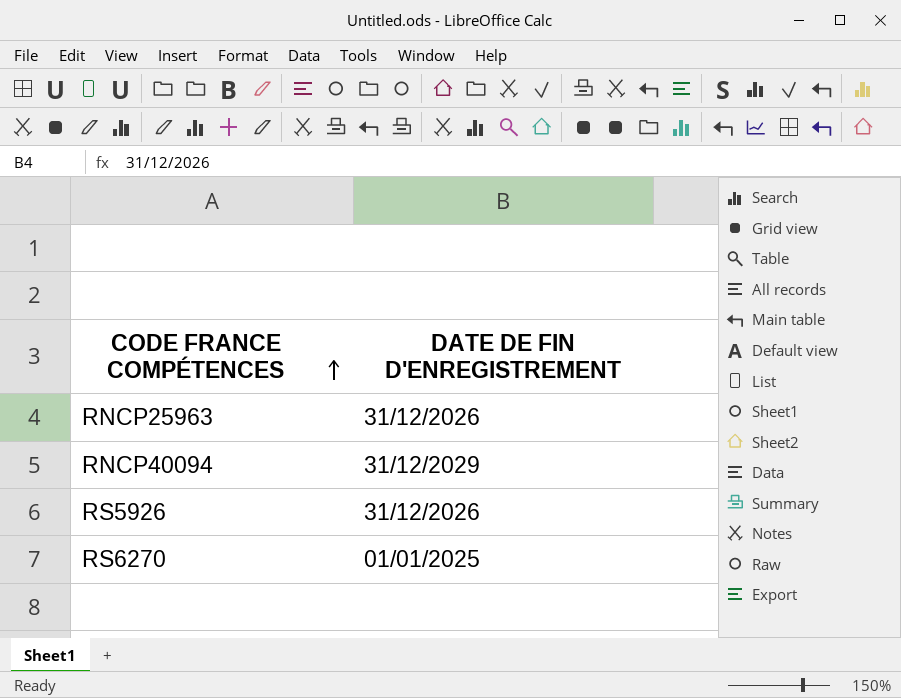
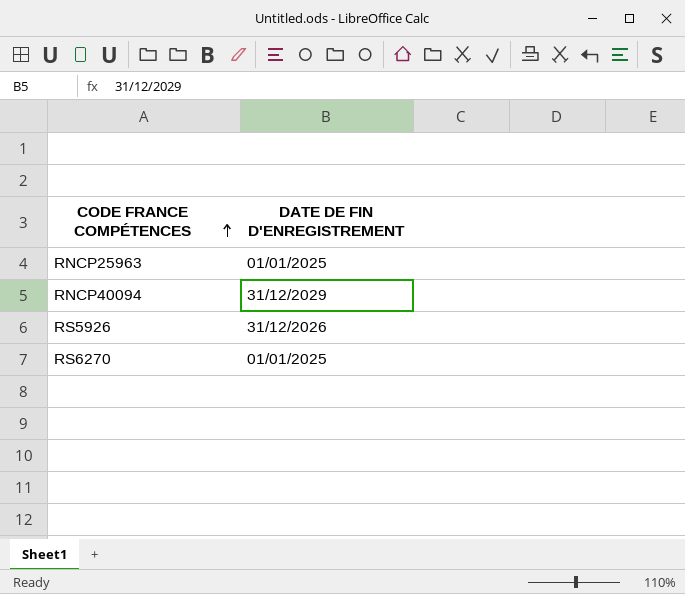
RNCP25963 | DATE DE FIN D'ENREGISTREMENT: 31/12/2026 -> 01/01/2025

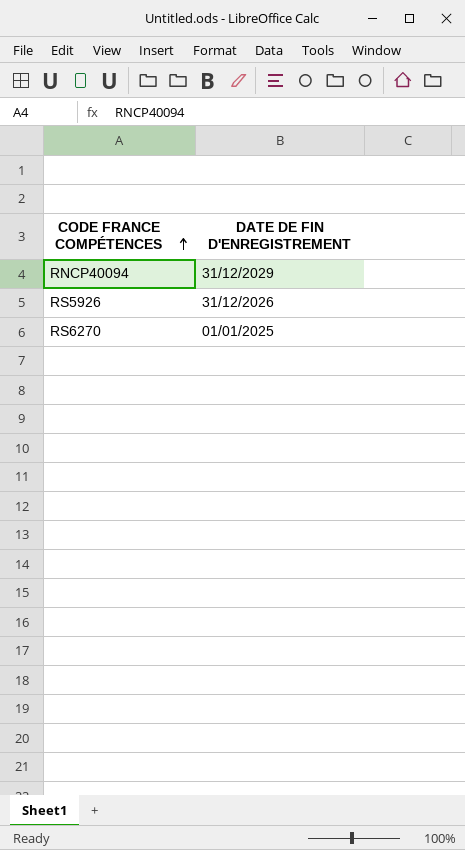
row RNCP25963: 01/01/2025 -> none

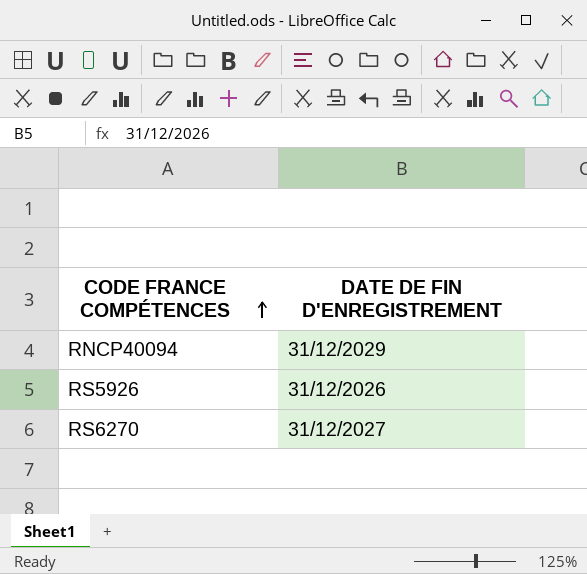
RS6270 | DATE DE FIN D'ENREGISTREMENT: 01/01/2025 -> 31/12/2027

